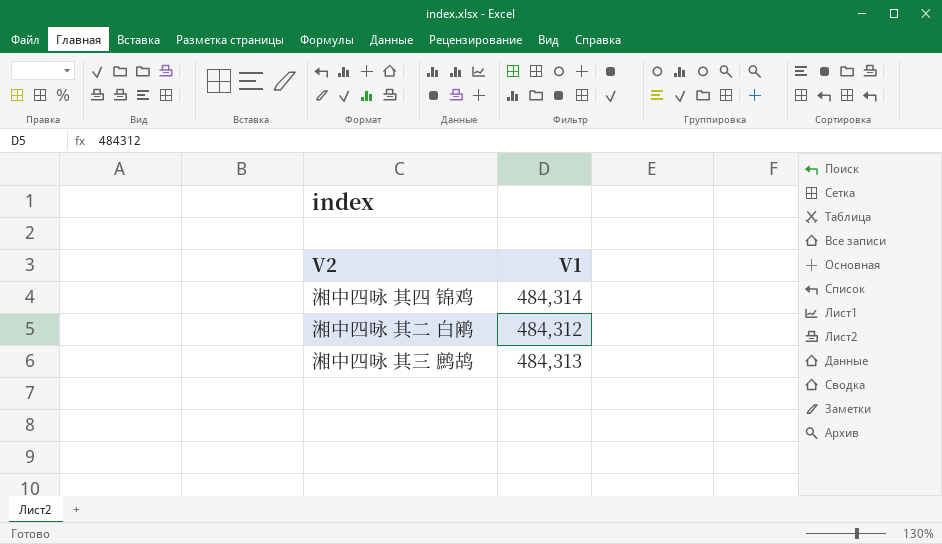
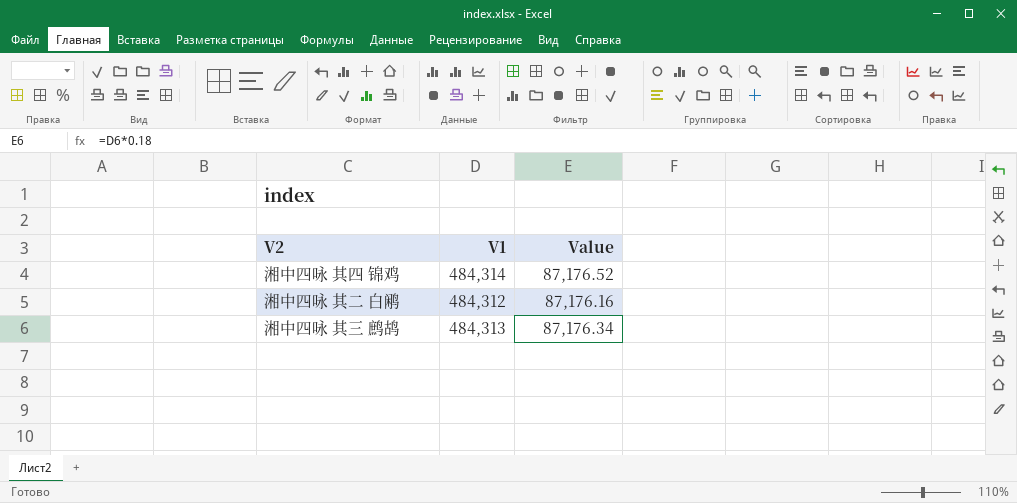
column Value | formula: none -> [V1] * 0.18

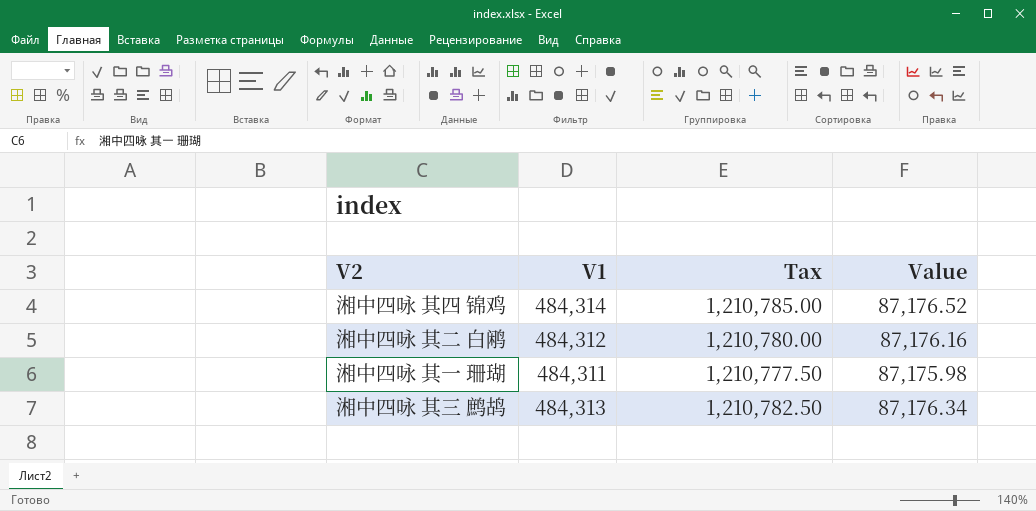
column Tax | formula: none -> [V1] * 2.5
row 湘中四咏 其一 珊瑚: none -> 484,311 | 1,210,777.50 | 87,175.98

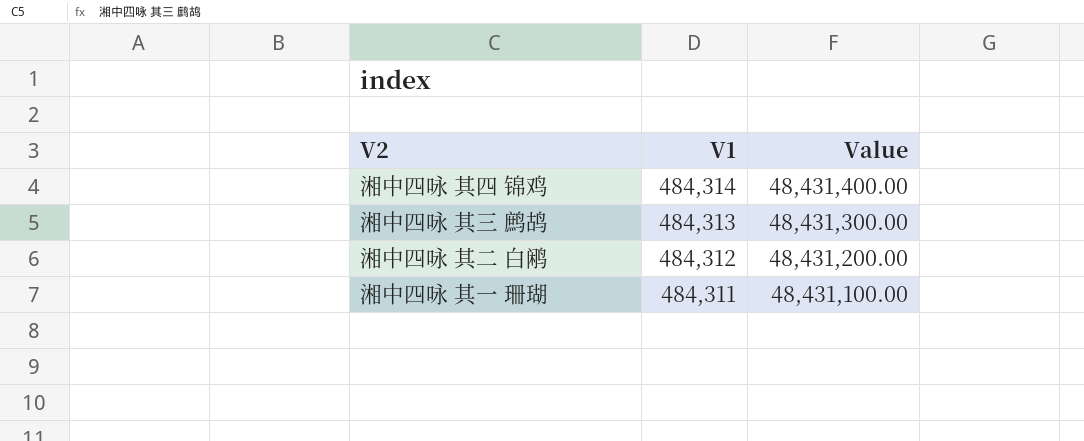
row order: none -> V1 descending
column Tax | formula: [V1] * 2.5 -> none
column Value | formula: [V1] * 0.18 -> [V1] * 100

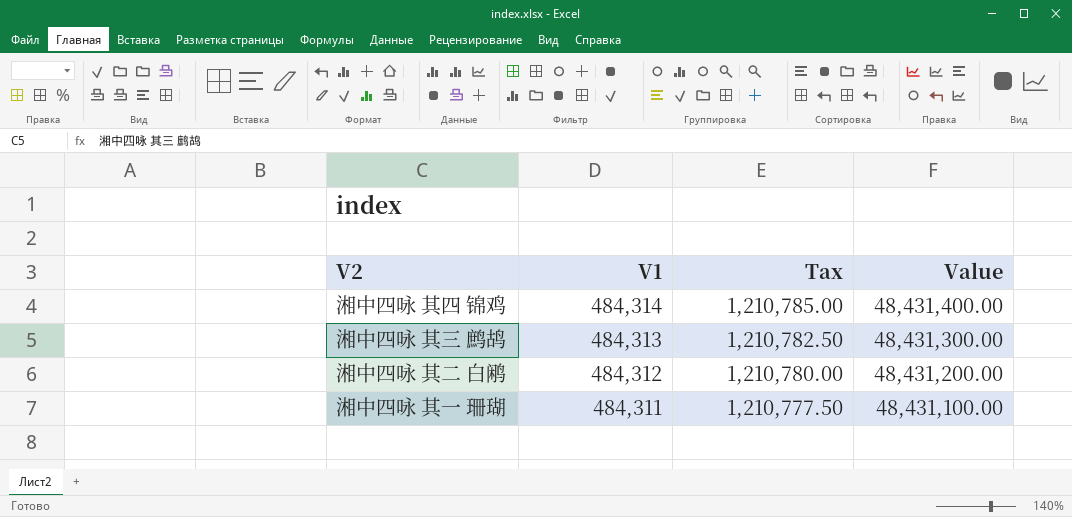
column Tax | formula: none -> [V1] * 2.5

